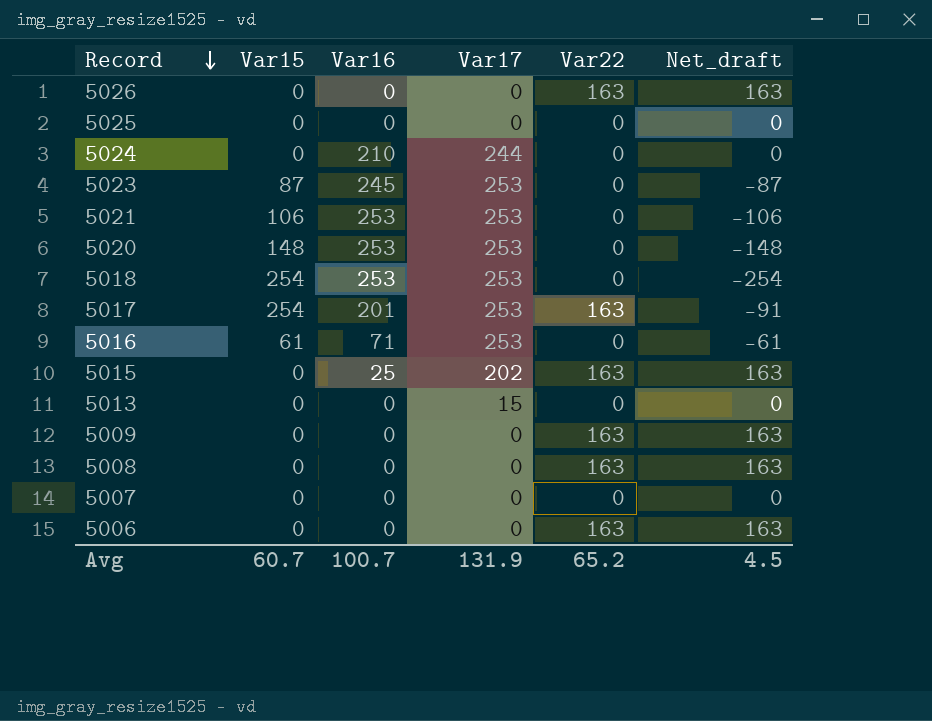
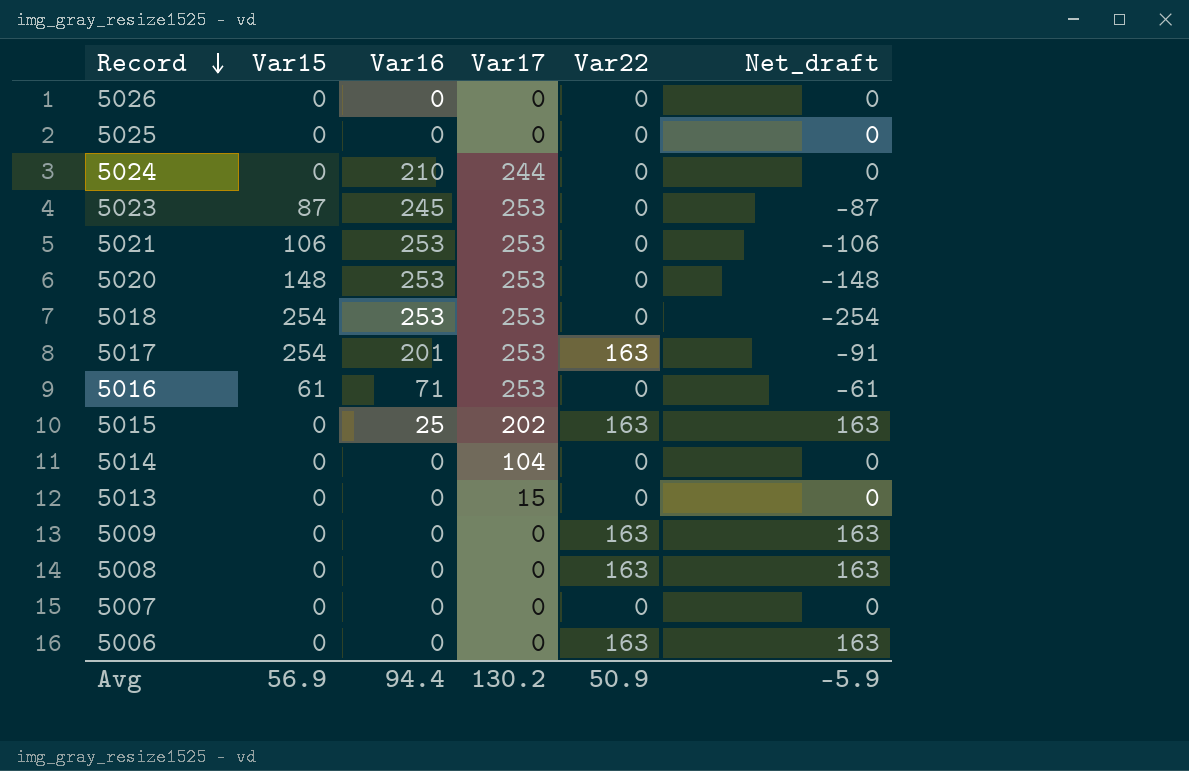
5026 | Var22: 163 -> 0
5026 | Net_draft: 163 -> 0
row 5014: none -> 0 | 0 | 104 | 0 | 0
Avg | Var15: 60.7 -> 56.9
Avg | Var16: 100.7 -> 94.4
Avg | Var17: 131.9 -> 130.2
Avg | Var22: 65.2 -> 50.9
Avg | Net_draft: 4.5 -> -5.9

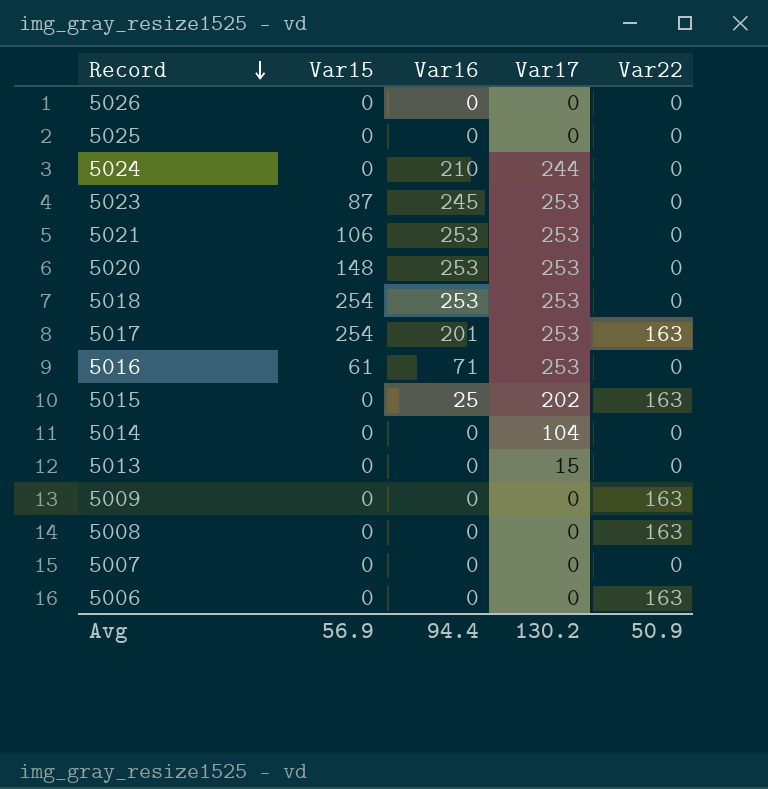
column Net_draft | formula: [Var22] - [Var15] -> none

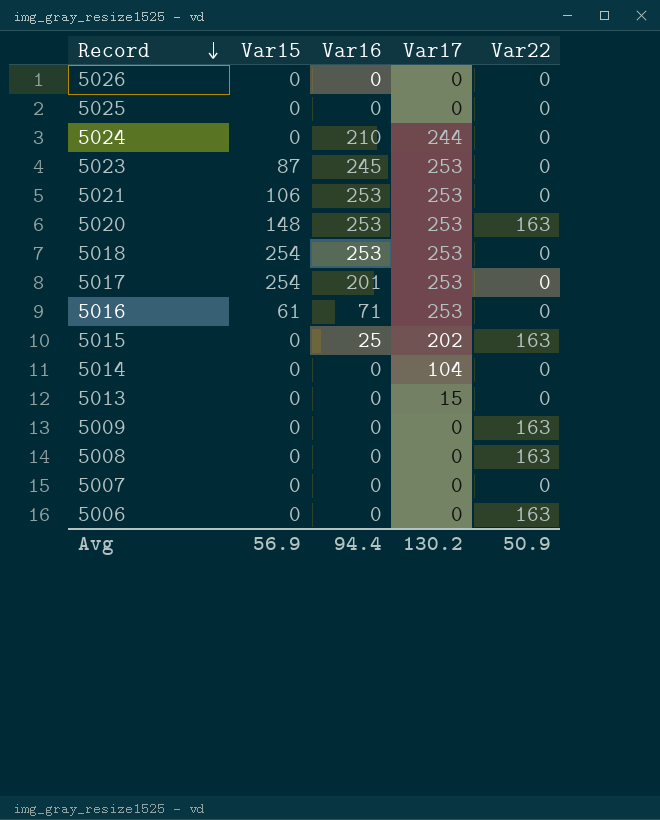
5020 | Var22: 0 -> 163
5017 | Var22: 163 -> 0

